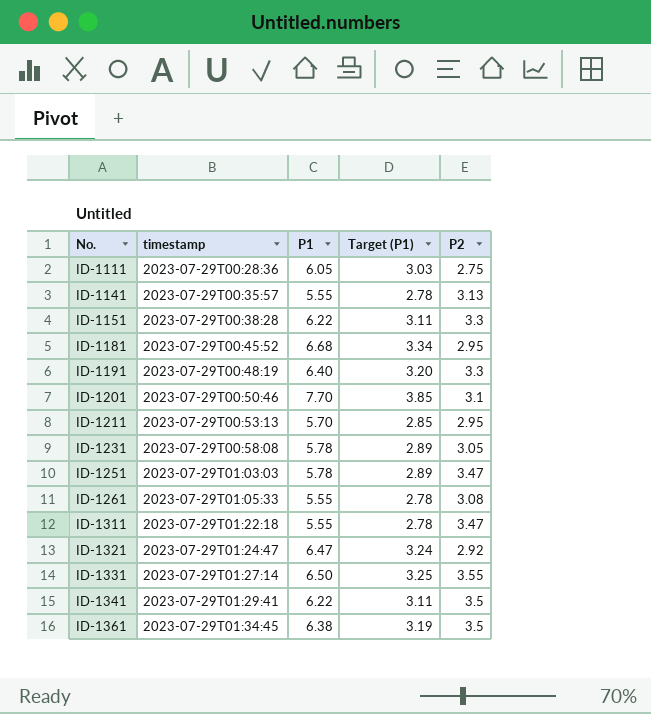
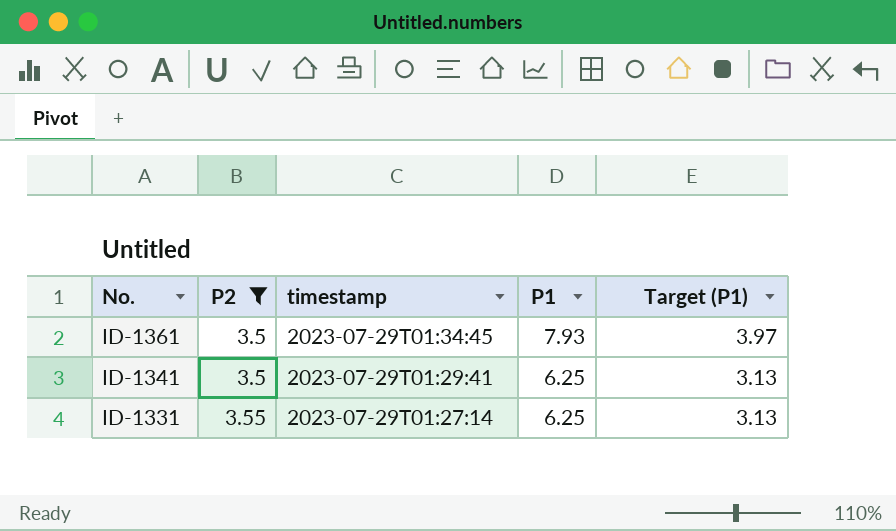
filter: none -> P2 >= 3.5
row order: No. ascending -> No. descending
column P2 | position: 5 -> 2
ID-1361 | P1: 6.38 -> 7.93
ID-1361 | Target (P1): 3.19 -> 3.97
ID-1341 | P1: 6.22 -> 6.25
ID-1341 | Target (P1): 3.11 -> 3.13
ID-1331 | P1: 6.50 -> 6.25
ID-1331 | Target (P1): 3.25 -> 3.13

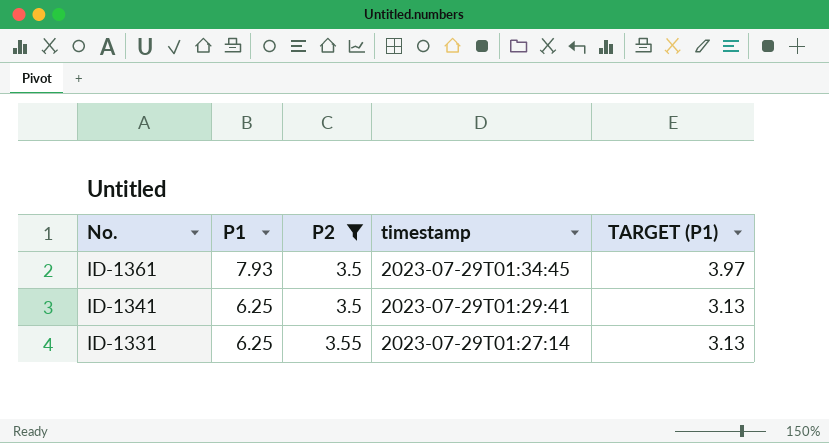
column P1 | position: 4 -> 2
column name: Target (P1) -> TARGET (P1)

